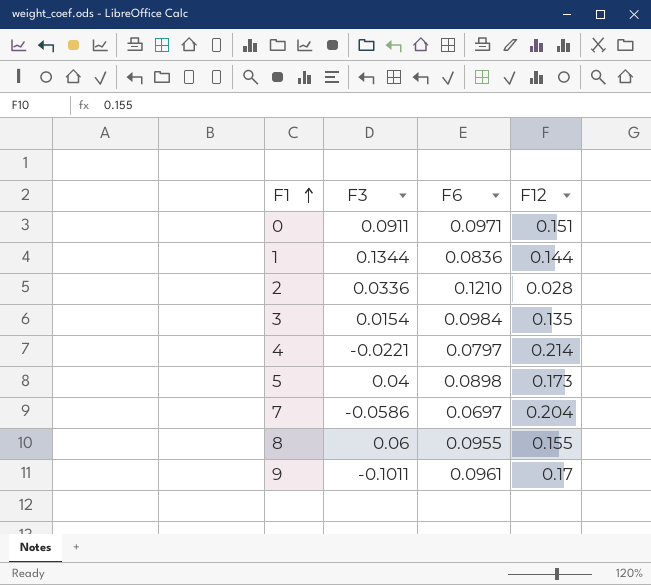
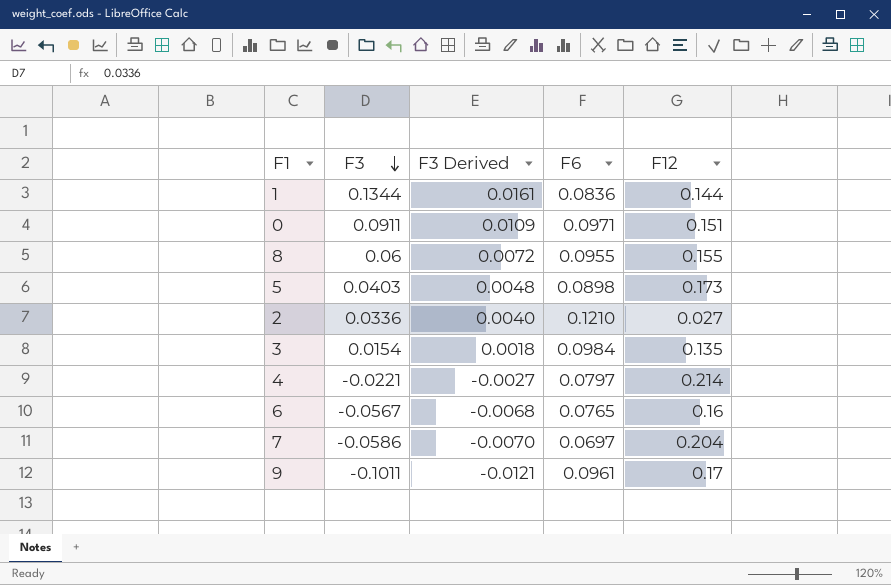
row order: F1 ascending -> F3 descending
column F3 Derived | formula: none -> [F3] * 0.12
5 | F3: 0.04 -> 0.0403
2 | F12: 0.028 -> 0.027
row 6: none -> -0.0567 | -0.0068 | 0.0765 | 0.16

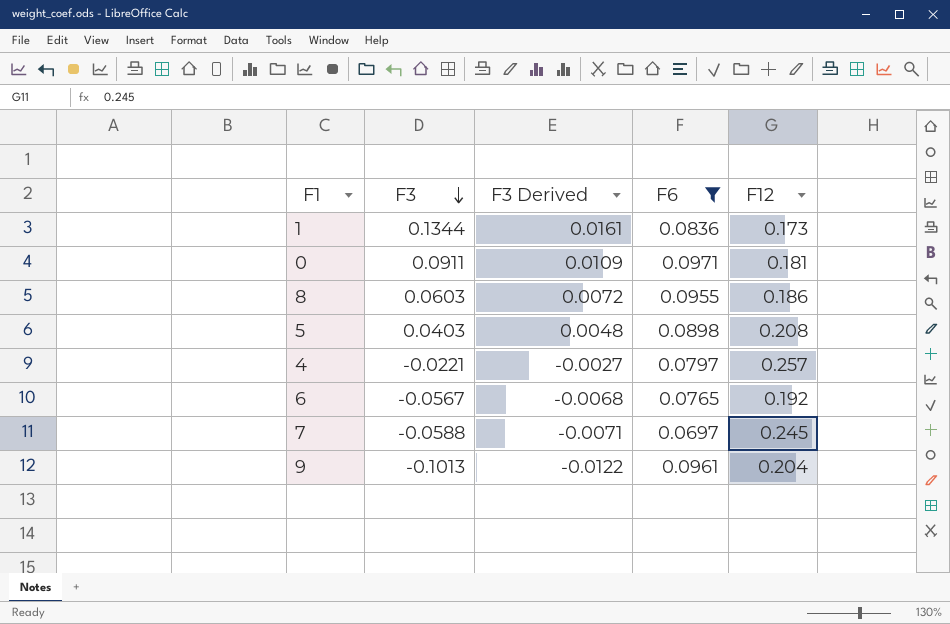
filter: none -> F6 <= 0.0971
1 | F12: 0.144 -> 0.173
0 | F12: 0.151 -> 0.181
8 | F3: 0.06 -> 0.0603
8 | F12: 0.155 -> 0.186
5 | F12: 0.173 -> 0.208
4 | F12: 0.214 -> 0.257
6 | F12: 0.16 -> 0.192
7 | F3: -0.0586 -> -0.0588
7 | F3 Derived: -0.0070 -> -0.0071
7 | F12: 0.204 -> 0.245
9 | F3: -0.1011 -> -0.1013
9 | F3 Derived: -0.0121 -> -0.0122
9 | F12: 0.17 -> 0.204

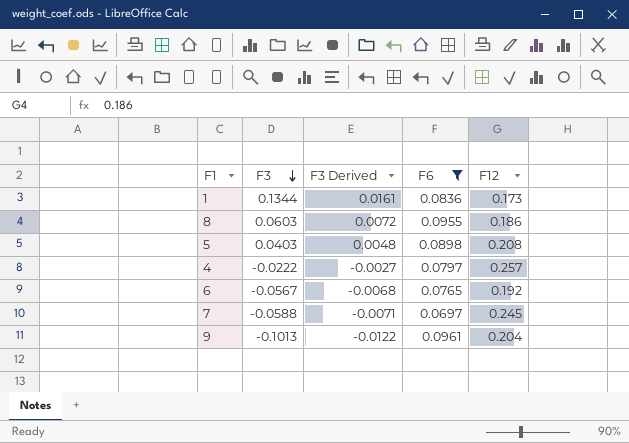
row 0: 0.0911 | 0.0109 | 0.0971 | 0.181 -> none
4 | F3: -0.0221 -> -0.0222

